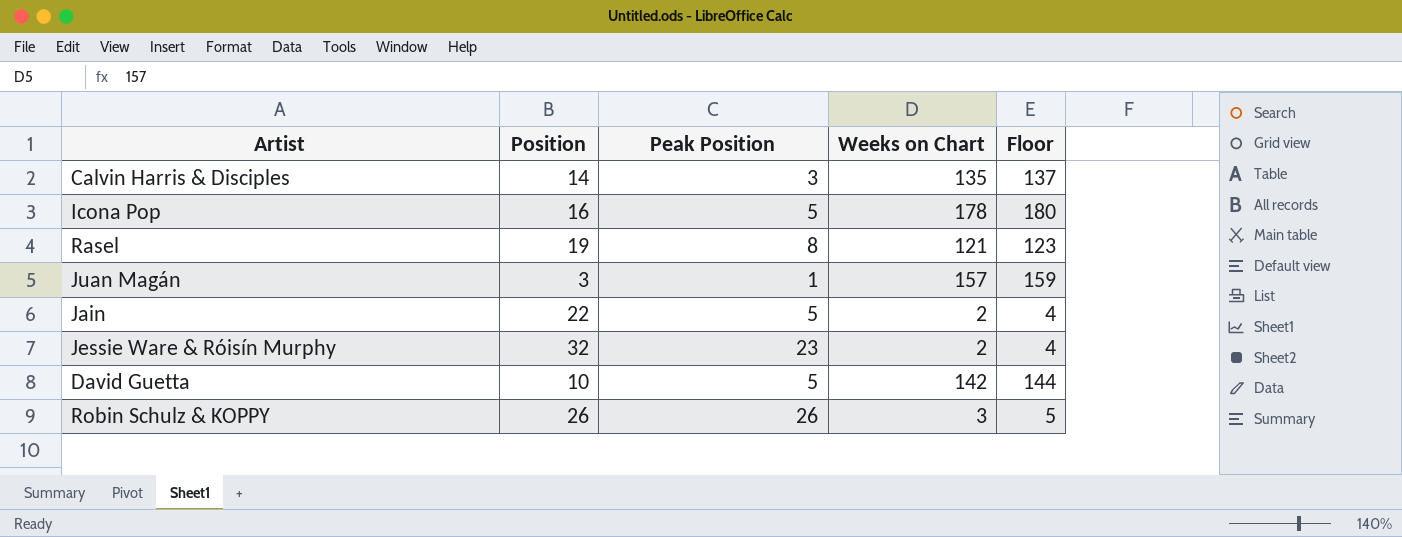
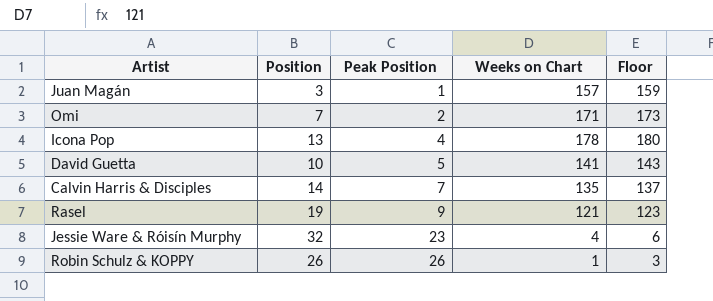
row order: none -> Peak Position ascending
row Jain: 22 | 5 | 2 | 4 -> none
row Omi: none -> 7 | 2 | 171 | 173
Icona Pop | Position: 16 -> 13
Icona Pop | Peak Position: 5 -> 4
David Guetta | Weeks on Chart: 142 -> 141
David Guetta | Floor: 144 -> 143
Calvin Harris & Disciples | Peak Position: 3 -> 7
Rasel | Peak Position: 8 -> 9
Jessie Ware & Róisín Murphy | Weeks on Chart: 2 -> 4
Jessie Ware & Róisín Murphy | Floor: 4 -> 6
Robin Schulz & KOPPY | Weeks on Chart: 3 -> 1
Robin Schulz & KOPPY | Floor: 5 -> 3

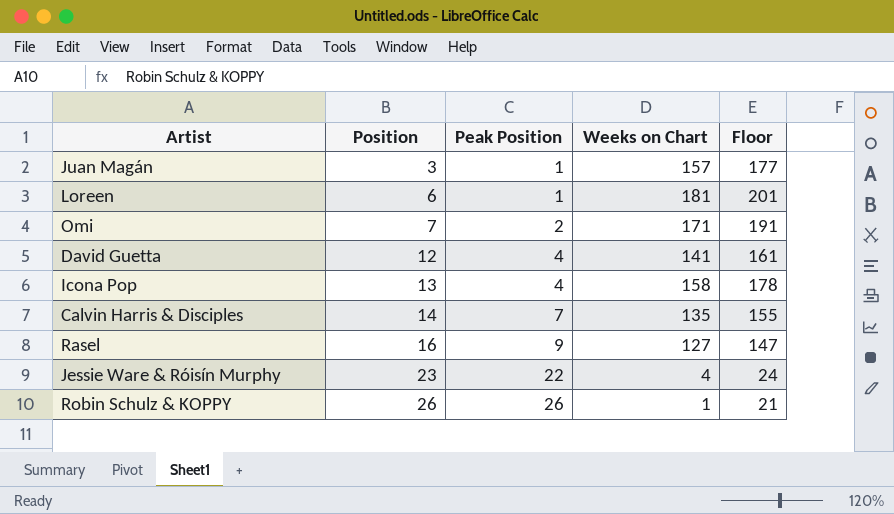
row order: Peak Position ascending -> Position ascending
column Floor | formula: [Weeks on Chart] + 2 -> [Weeks on Chart] + 20
row Loreen: none -> 6 | 1 | 181 | 201
David Guetta | Position: 10 -> 12
David Guetta | Peak Position: 5 -> 4
Icona Pop | Weeks on Chart: 178 -> 158
Rasel | Position: 19 -> 16
Rasel | Weeks on Chart: 121 -> 127
Jessie Ware & Róisín Murphy | Position: 32 -> 23
Jessie Ware & Róisín Murphy | Peak Position: 23 -> 22

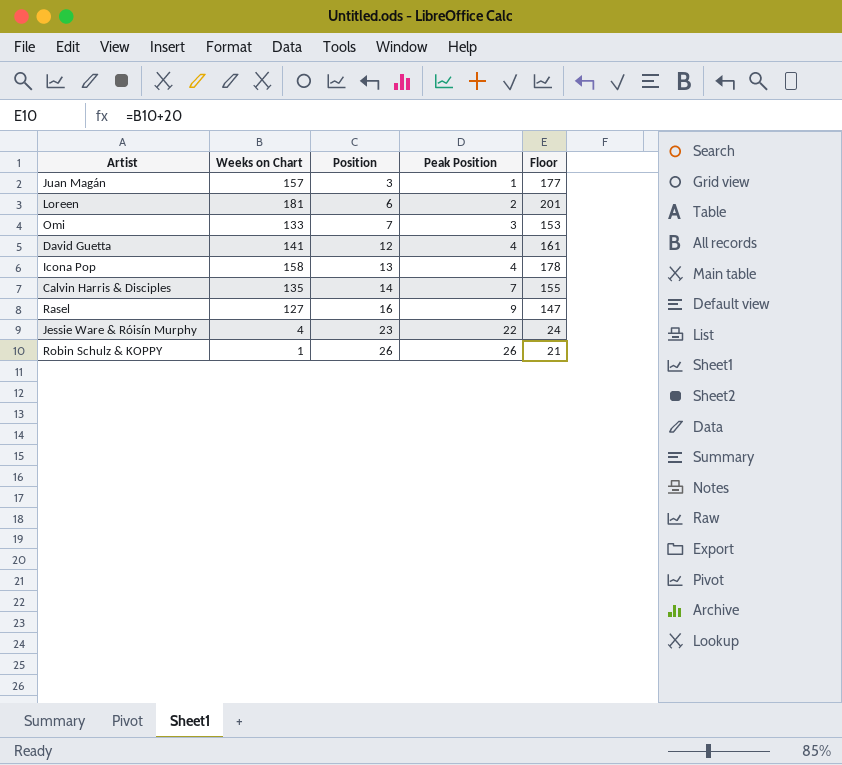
column Weeks on Chart | position: 4 -> 2
Loreen | Peak Position: 1 -> 2
Omi | Weeks on Chart: 171 -> 133
Omi | Peak Position: 2 -> 3
Omi | Floor: 191 -> 153

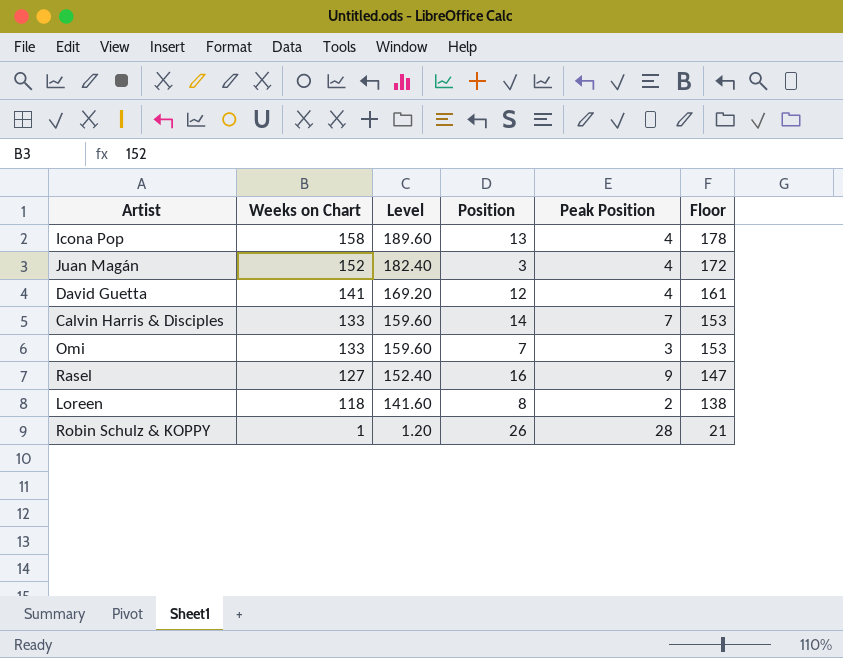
row order: Position ascending -> Weeks on Chart descending
column Level | formula: none -> [Weeks on Chart] * 1.2
row Jessie Ware & Róisín Murphy: 4 | 23 | 22 | 24 -> none
Juan Magán | Weeks on Chart: 157 -> 152
Juan Magán | Peak Position: 1 -> 4
Juan Magán | Floor: 177 -> 172
Calvin Harris & Disciples | Weeks on Chart: 135 -> 133
Calvin Harris & Disciples | Floor: 155 -> 153
Loreen | Weeks on Chart: 181 -> 118
Loreen | Position: 6 -> 8
Loreen | Floor: 201 -> 138
Robin Schulz & KOPPY | Peak Position: 26 -> 28

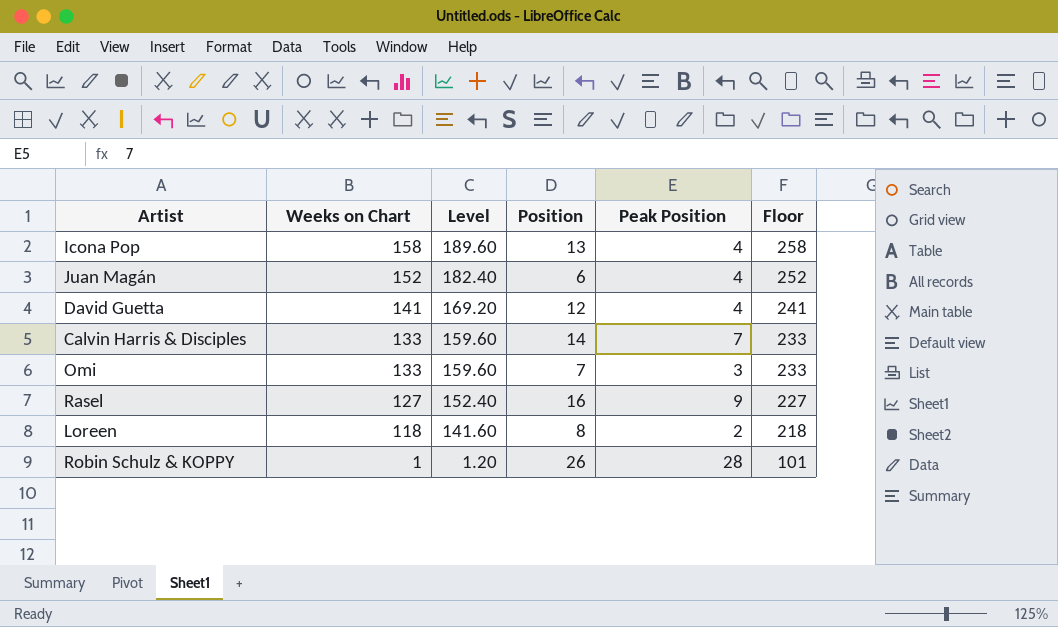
column Floor | formula: [Weeks on Chart] + 20 -> [Weeks on Chart] + 100
Juan Magán | Position: 3 -> 6

